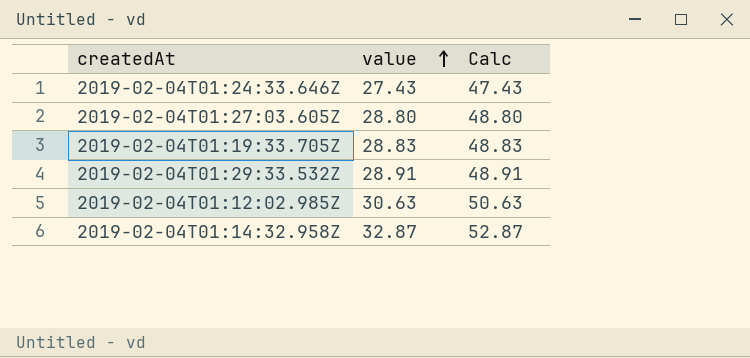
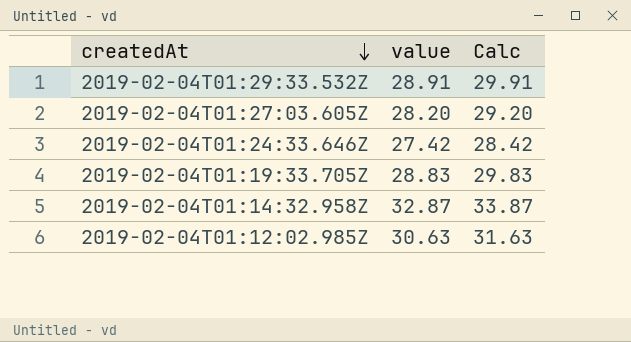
row order: value ascending -> createdAt descending
column Calc | formula: [value] + 20 -> [value] + 1
2019-02-04T01:27:03.605Z | value: 28.80 -> 28.20
2019-02-04T01:24:33.646Z | value: 27.43 -> 27.42

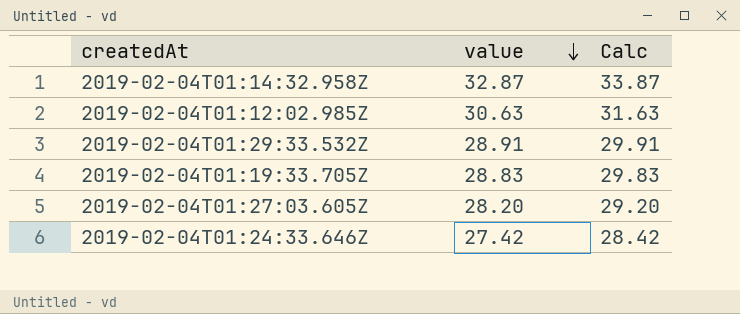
row order: createdAt descending -> value descending

